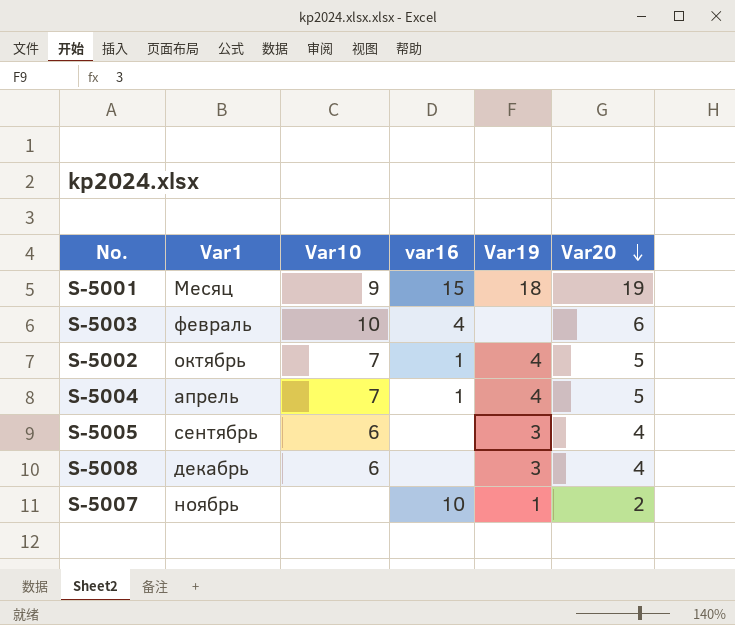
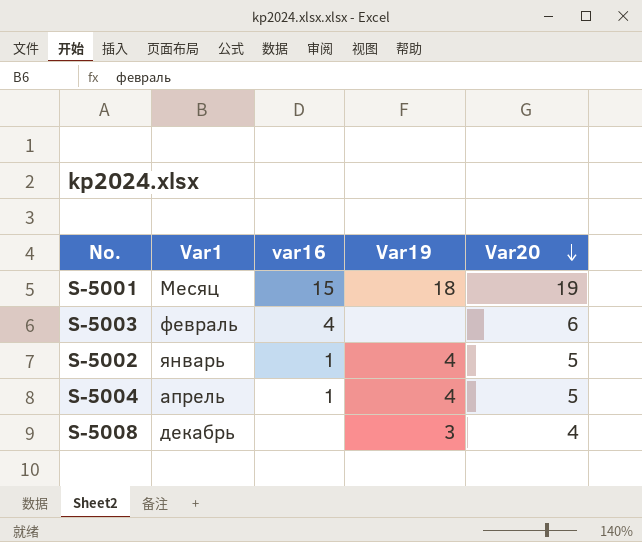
column Var10 | position: 3 -> none
row S-5005: сентябрь | 6 | none | 3 | 4 -> none
row S-5007: ноябрь | none | 10 | 1 | 2 -> none
S-5002 | Var1: октябрь -> январь

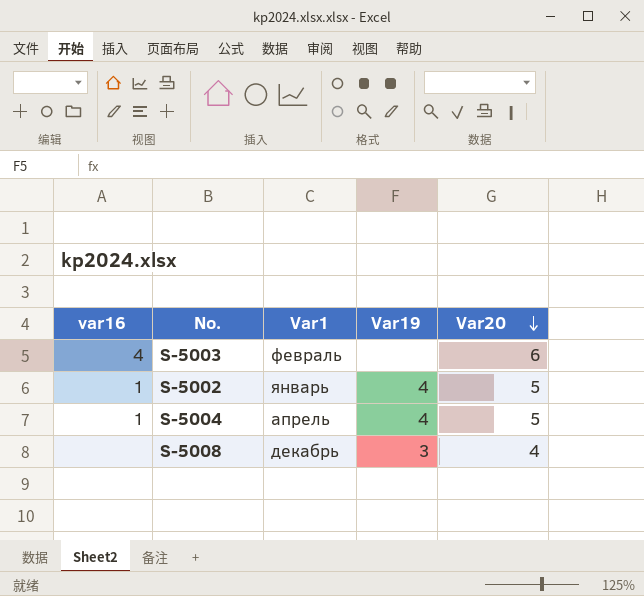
column var16 | position: 3 -> 1
row S-5001: Месяц | 15 | 18 | 19 -> none

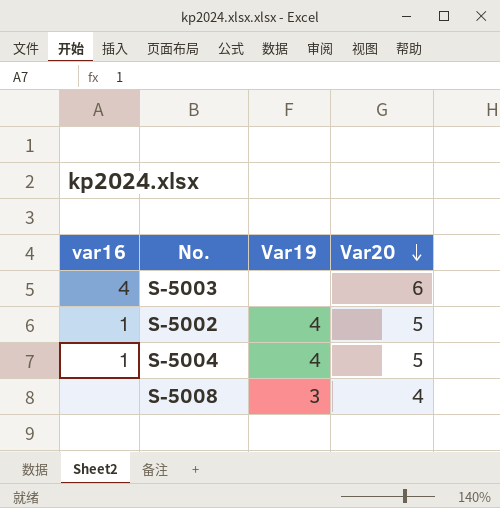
column Var1 | position: 3 -> none

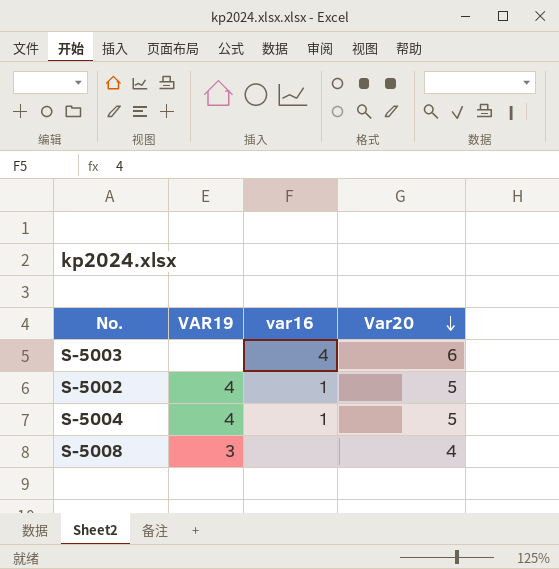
column name: Var19 -> VAR19
column var16 | position: 1 -> 3

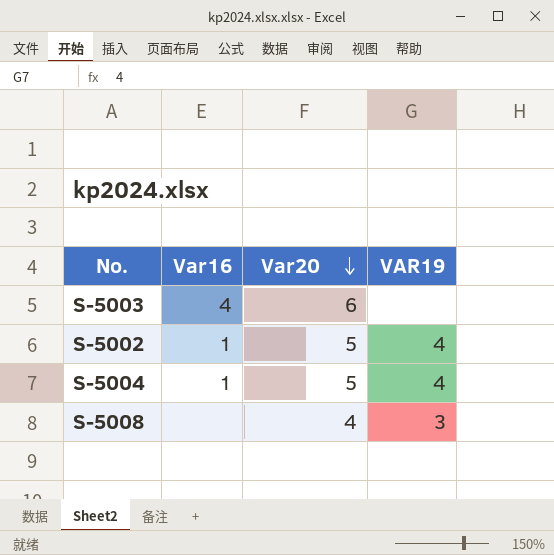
column name: var16 -> Var16
column VAR19 | position: 2 -> 4

